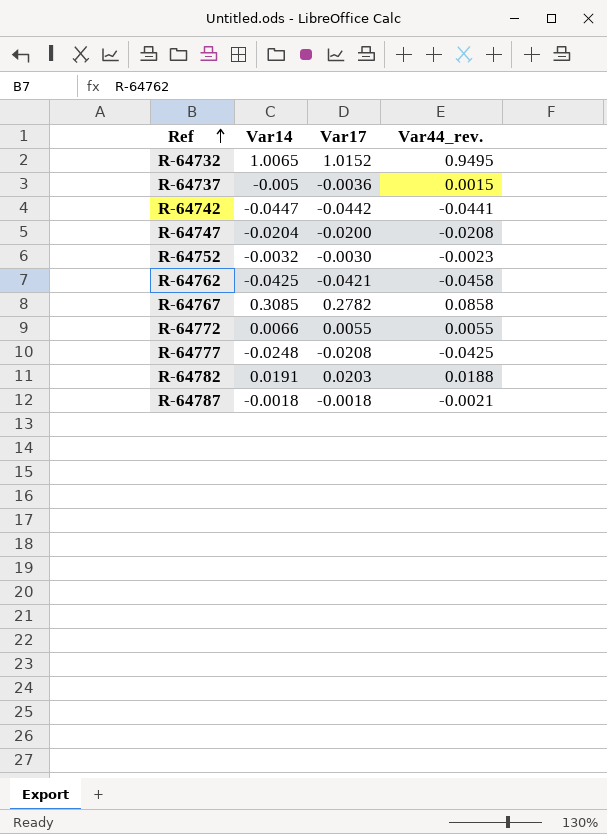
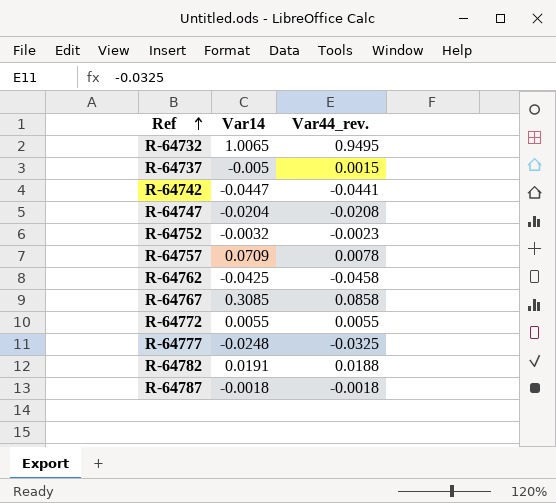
column Var17 | position: 3 -> none
row R-64757: none -> 0.0709 | 0.0078
R-64772 | Var14: 0.0066 -> 0.0055
R-64777 | Var44_rev.: -0.0425 -> -0.0325
R-64787 | Var44_rev.: -0.0021 -> -0.0018

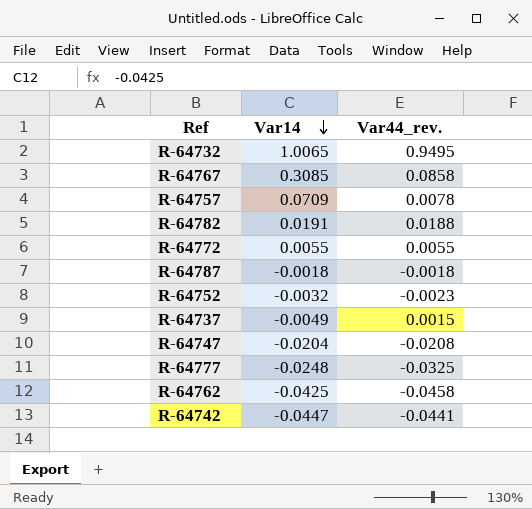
row order: Ref ascending -> Var14 descending
R-64737 | Var14: -0.005 -> -0.0049

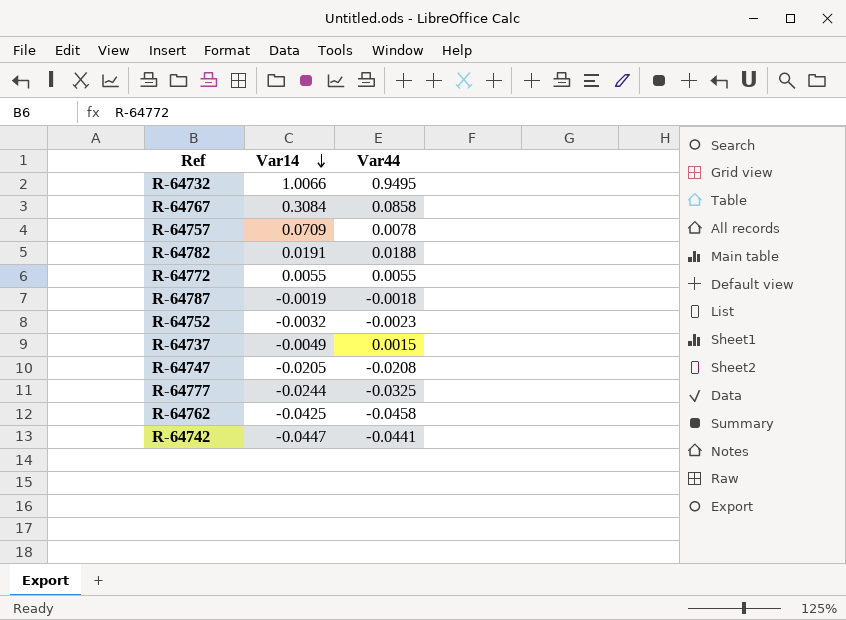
column name: Var44_rev. -> Var44
R-64732 | Var14: 1.0065 -> 1.0066
R-64767 | Var14: 0.3085 -> 0.3084
R-64787 | Var14: -0.0018 -> -0.0019
R-64747 | Var14: -0.0204 -> -0.0205
R-64777 | Var14: -0.0248 -> -0.0244

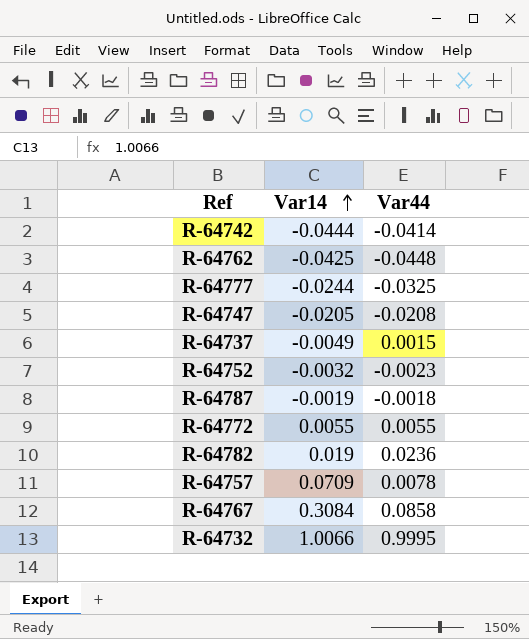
row order: Var14 descending -> Var14 ascending
R-64742 | Var14: -0.0447 -> -0.0444
R-64742 | Var44: -0.0441 -> -0.0414
R-64762 | Var44: -0.0458 -> -0.0448
R-64782 | Var14: 0.0191 -> 0.019
R-64782 | Var44: 0.0188 -> 0.0236
R-64732 | Var44: 0.9495 -> 0.9995

